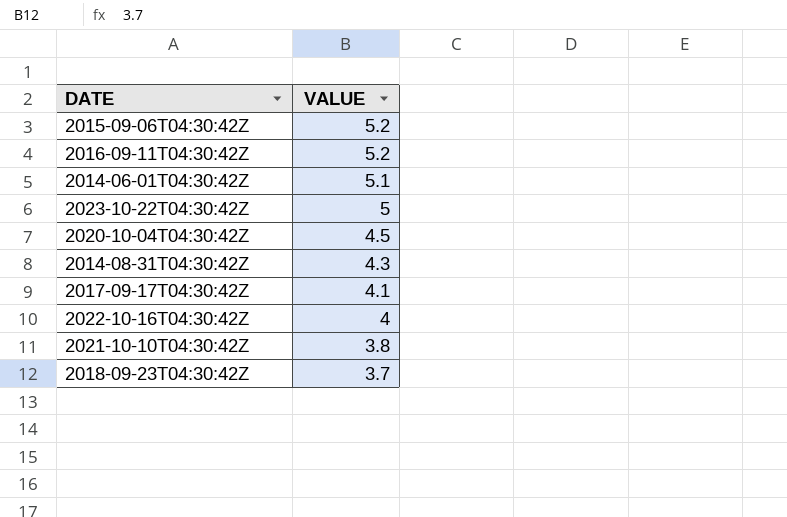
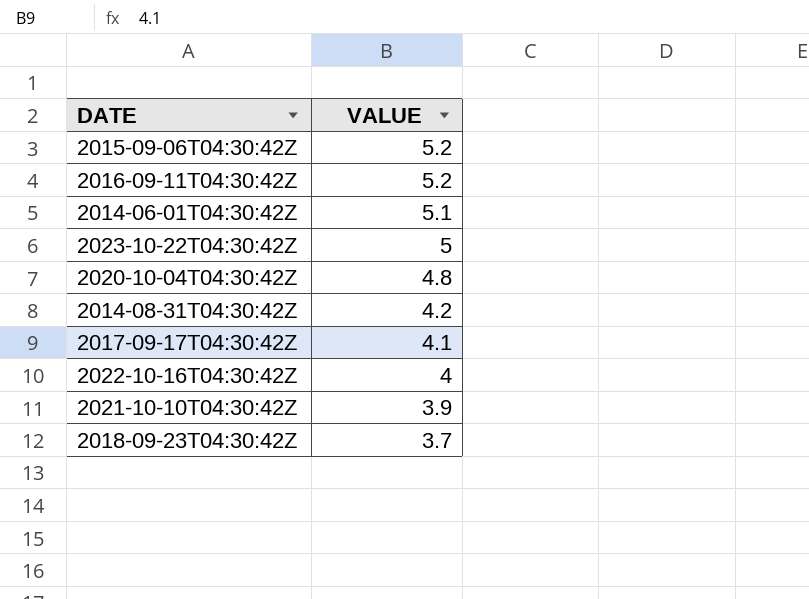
2020-10-04T04:30:42Z | VALUE: 4.5 -> 4.8
2014-08-31T04:30:42Z | VALUE: 4.3 -> 4.2
2021-10-10T04:30:42Z | VALUE: 3.8 -> 3.9

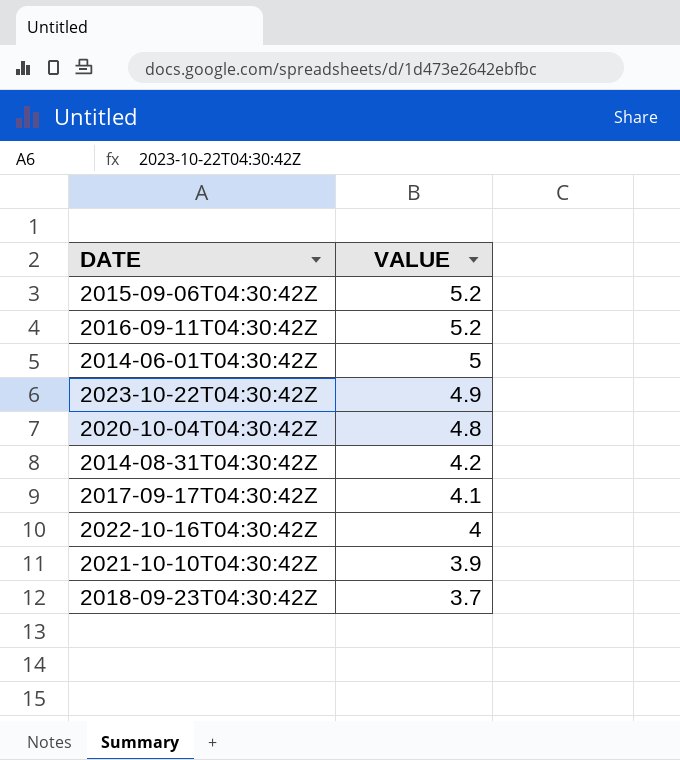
2014-06-01T04:30:42Z | VALUE: 5.1 -> 5
2023-10-22T04:30:42Z | VALUE: 5 -> 4.9

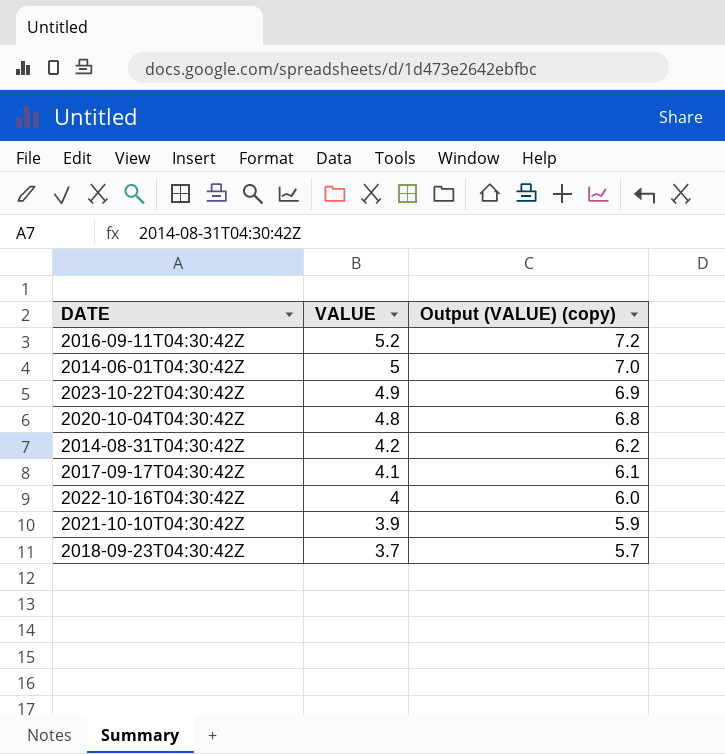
column Output (VALUE) (copy) | formula: none -> [VALUE] + 2
row 2015-09-06T04:30:42Z: 5.2 -> none

